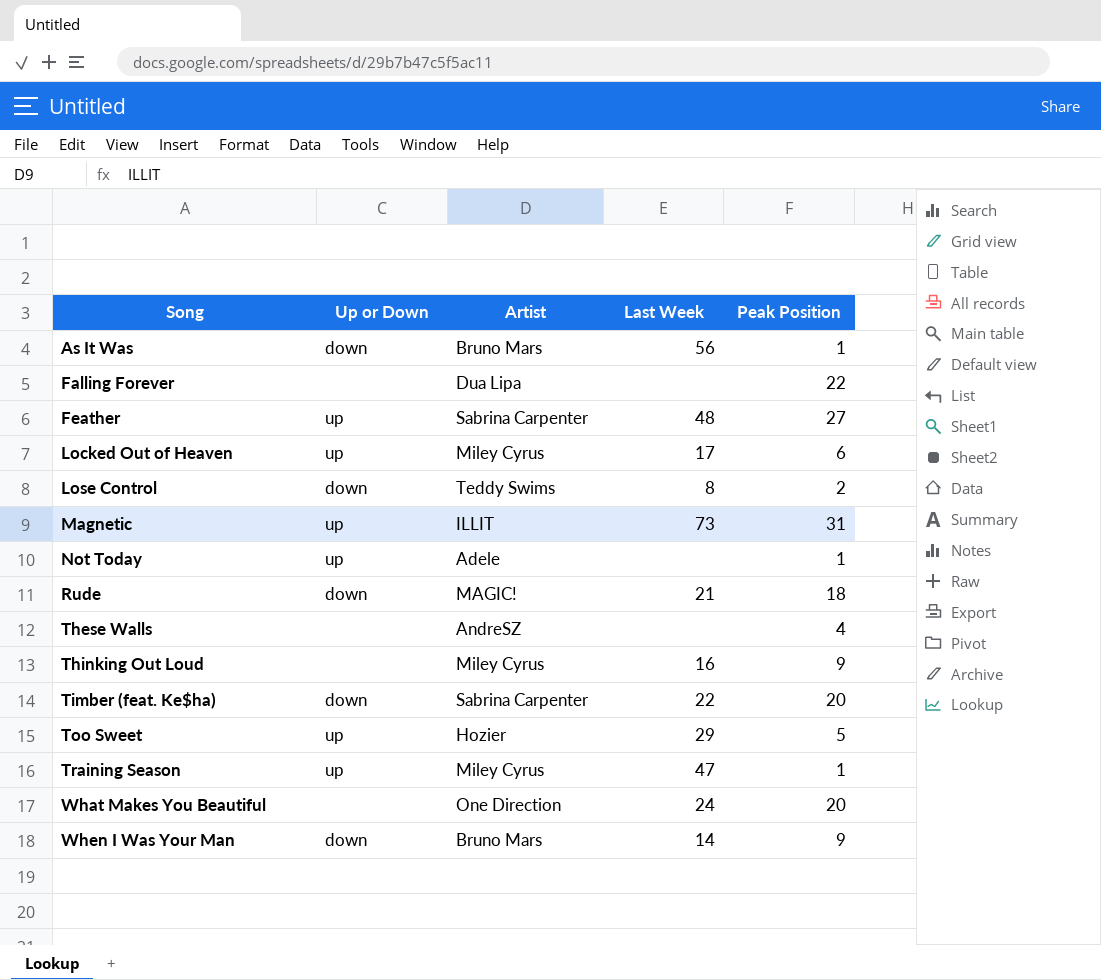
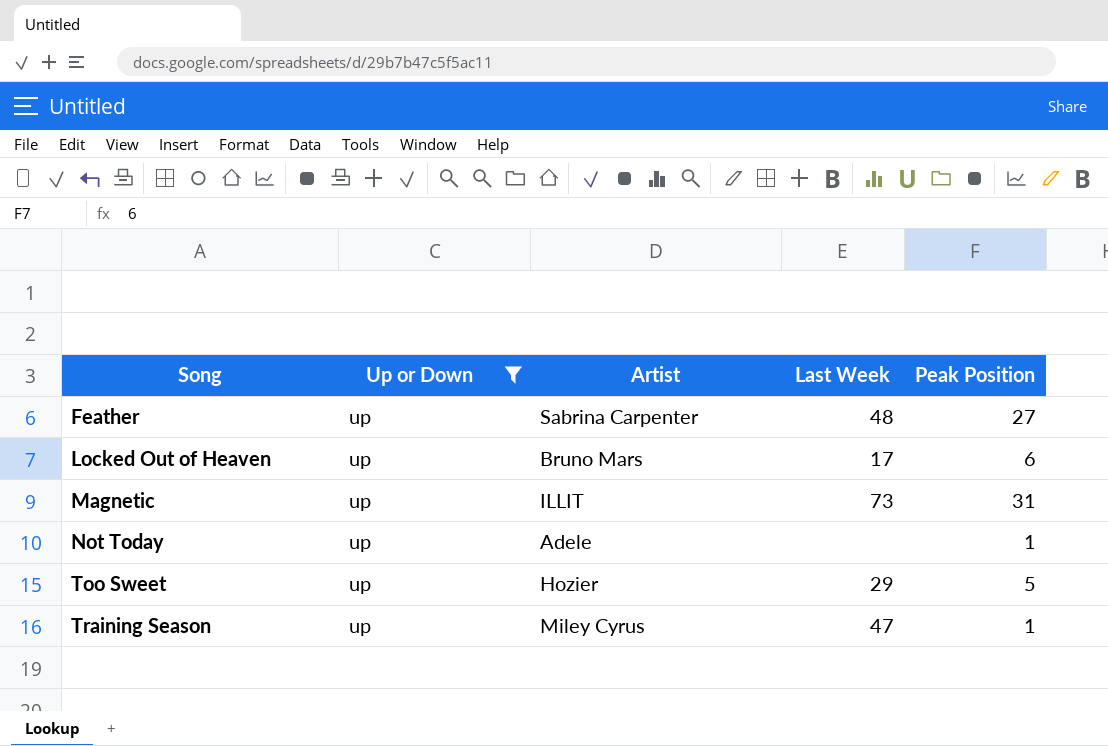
filter: none -> Up or Down = up
Locked Out of Heaven | Artist: Miley Cyrus -> Bruno Mars

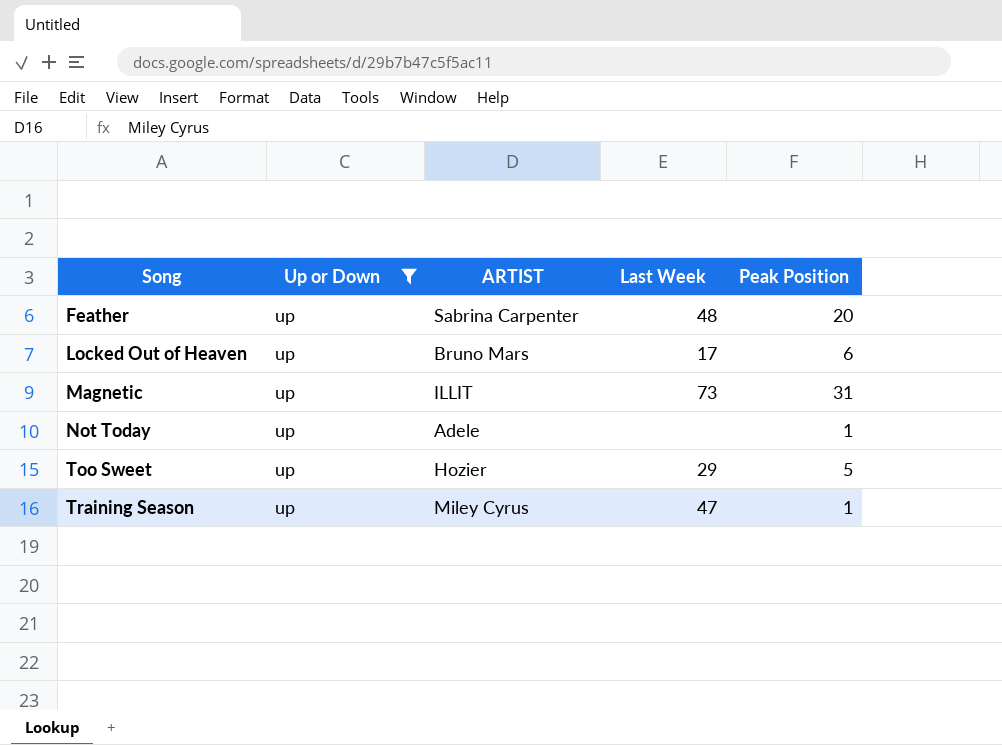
column name: Artist -> ARTIST
Feather | Peak Position: 27 -> 20

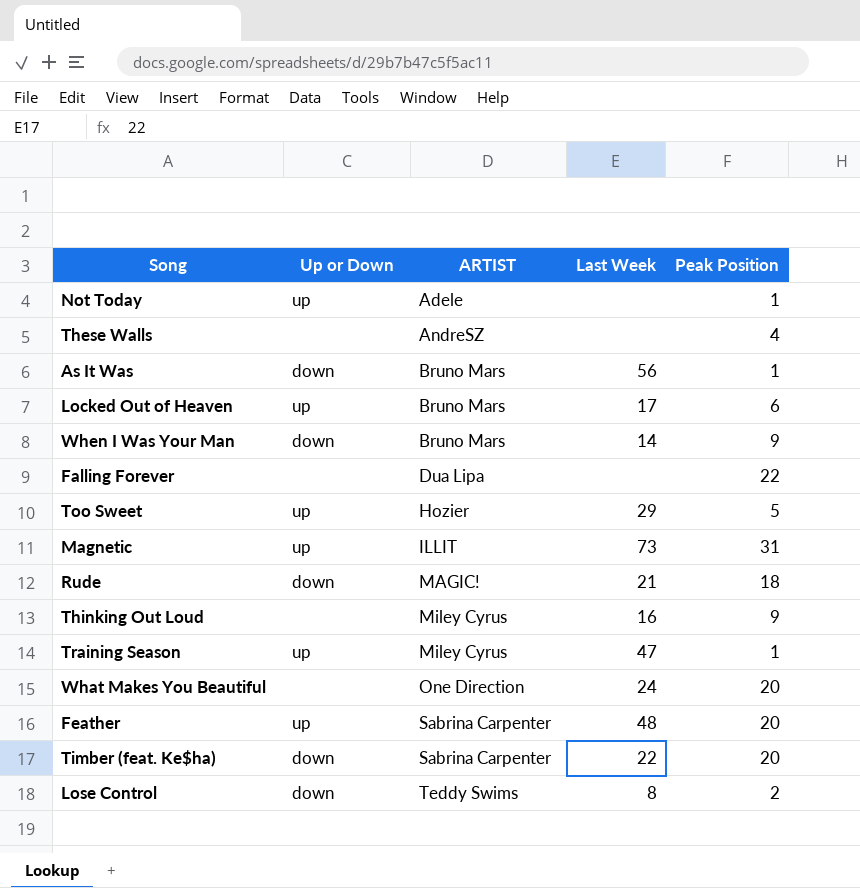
filter: Up or Down = up -> none
row order: Song ascending -> ARTIST ascending

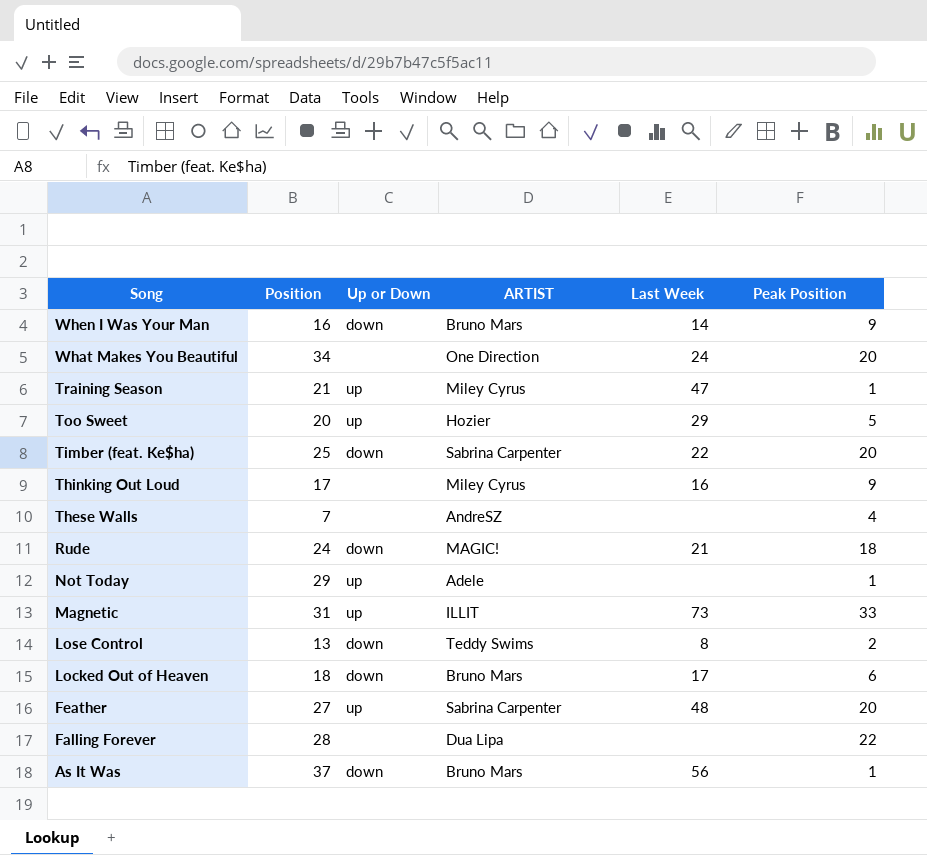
row order: ARTIST ascending -> Song descending
column Position | position: none -> 2
Magnetic | Peak Position: 31 -> 33
Locked Out of Heaven | Up or Down: up -> down

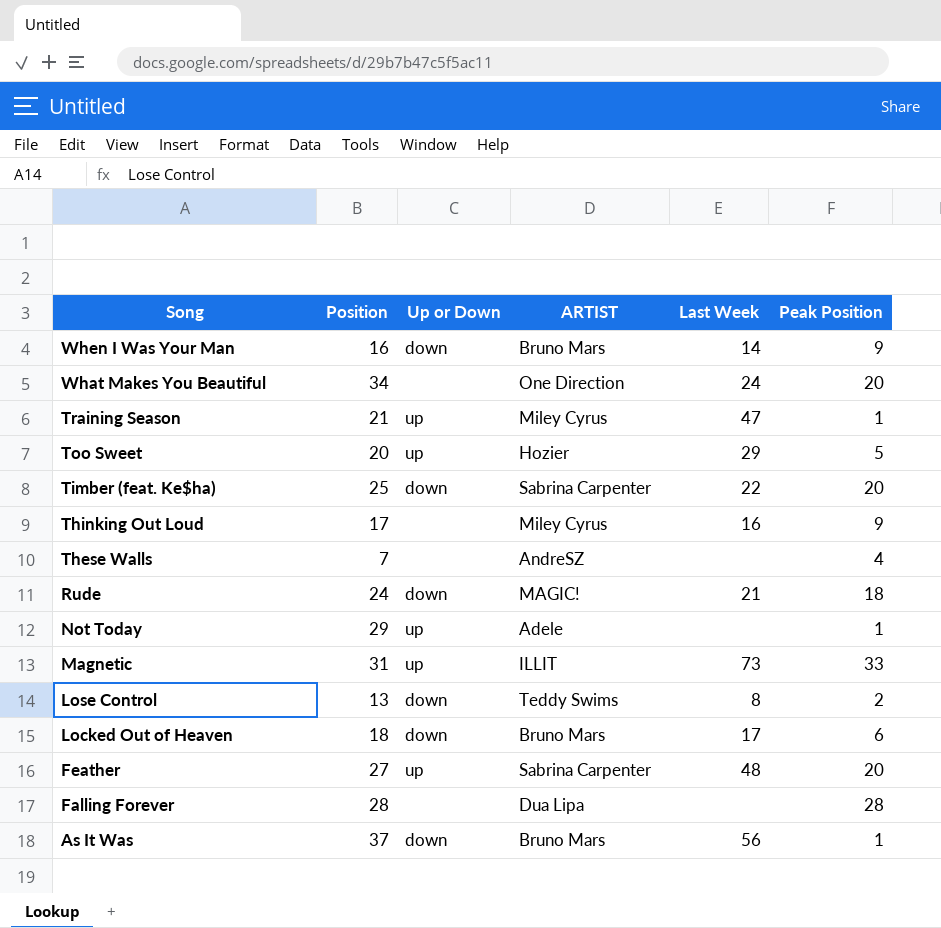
Falling Forever | Peak Position: 22 -> 28

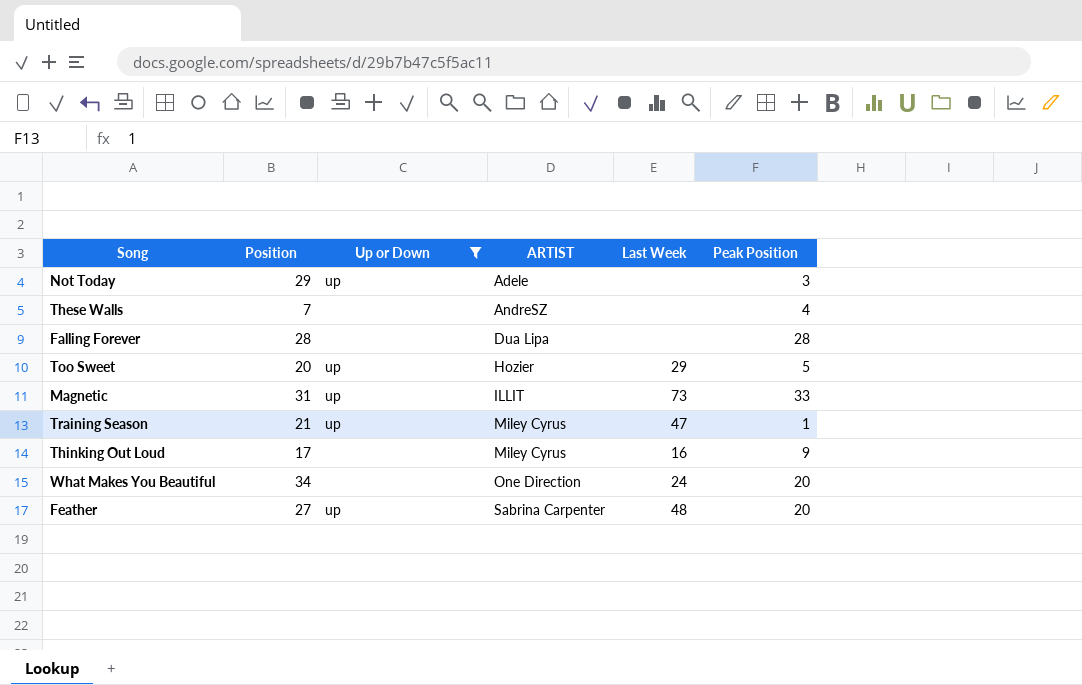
filter: none -> Up or Down != down
row order: Song descending -> ARTIST ascending
Not Today | Peak Position: 1 -> 3

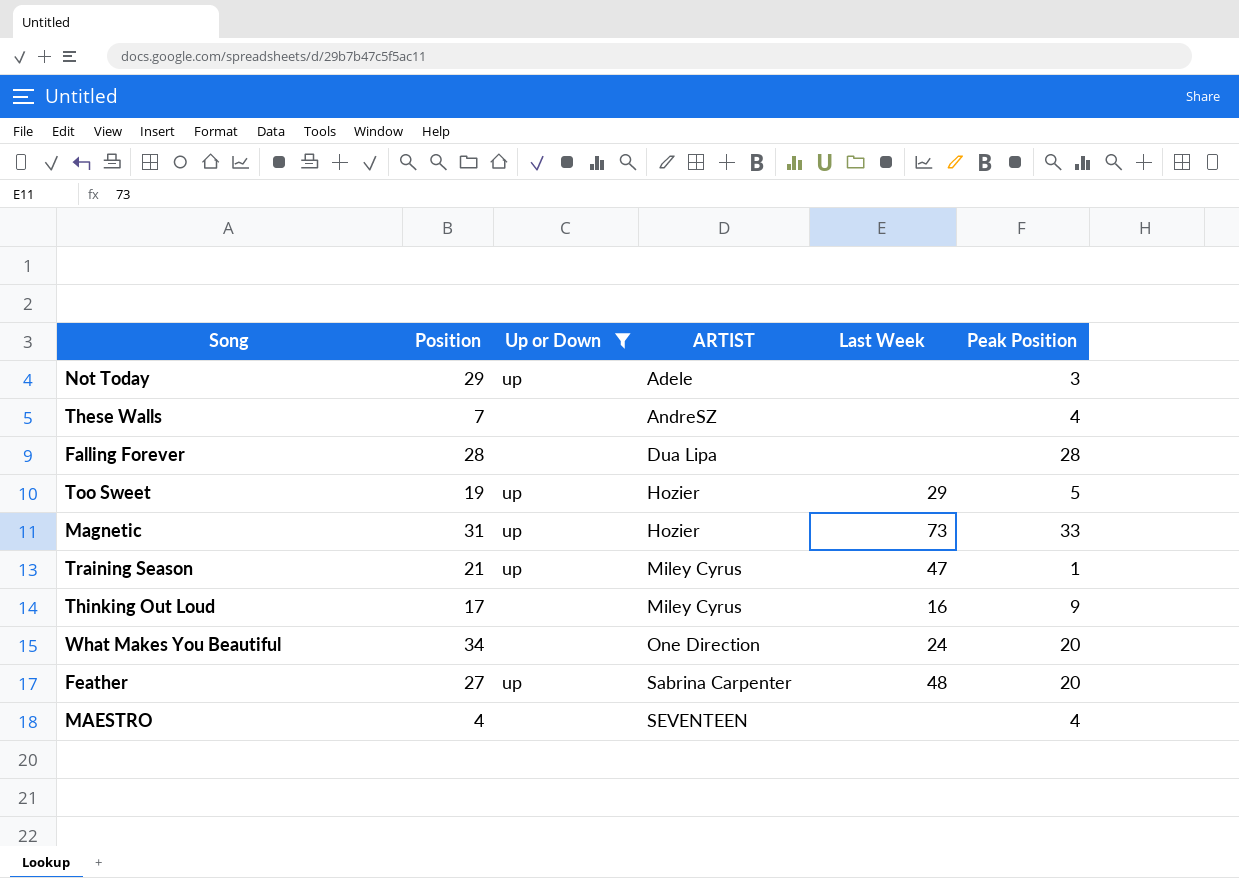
Too Sweet | Position: 20 -> 19
Magnetic | ARTIST: ILLIT -> Hozier
row MAESTRO: none -> 4 | none | SEVENTEEN | none | 4

